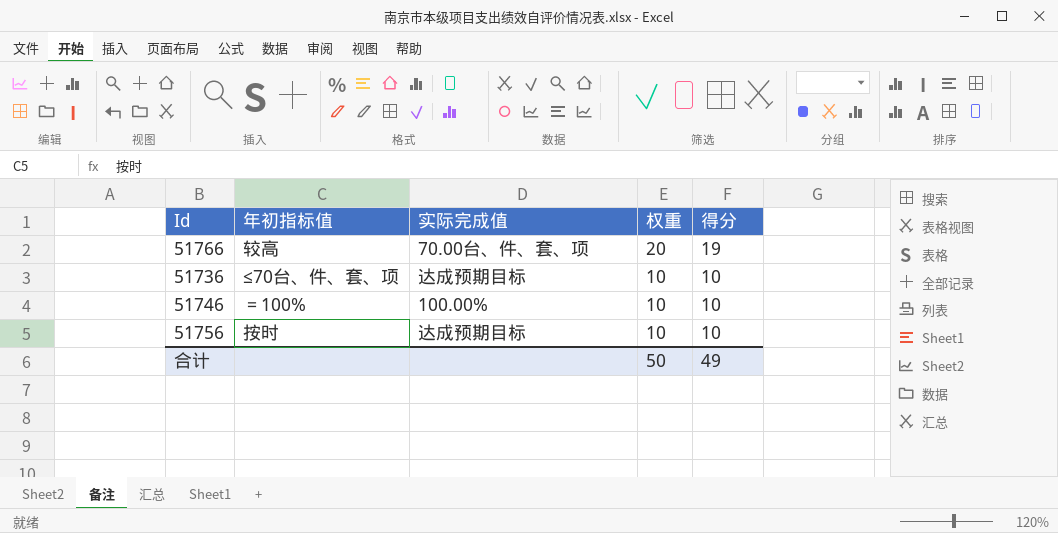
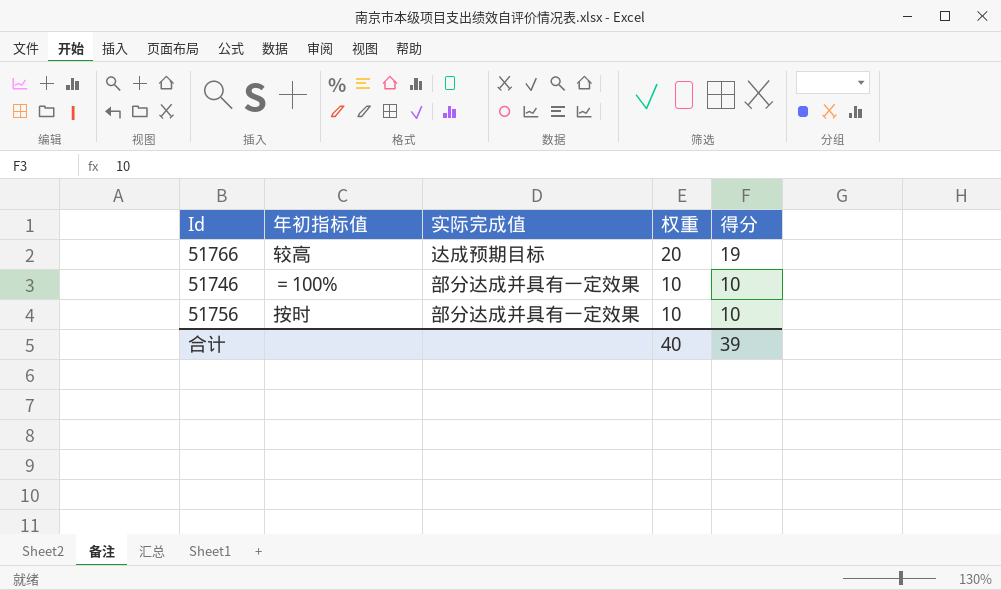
row 51736: ≤70台、件、套、项 | 达成预期目标 | 10 | 10 -> none
51766 | 实际完成值: 70.00台、件、套、项 -> 达成预期目标
51746 | 实际完成值: 100.00% -> 部分达成并具有一定效果
51756 | 实际完成值: 达成预期目标 -> 部分达成并具有一定效果
合计 | 权重: 50 -> 40
合计 | 得分: 49 -> 39

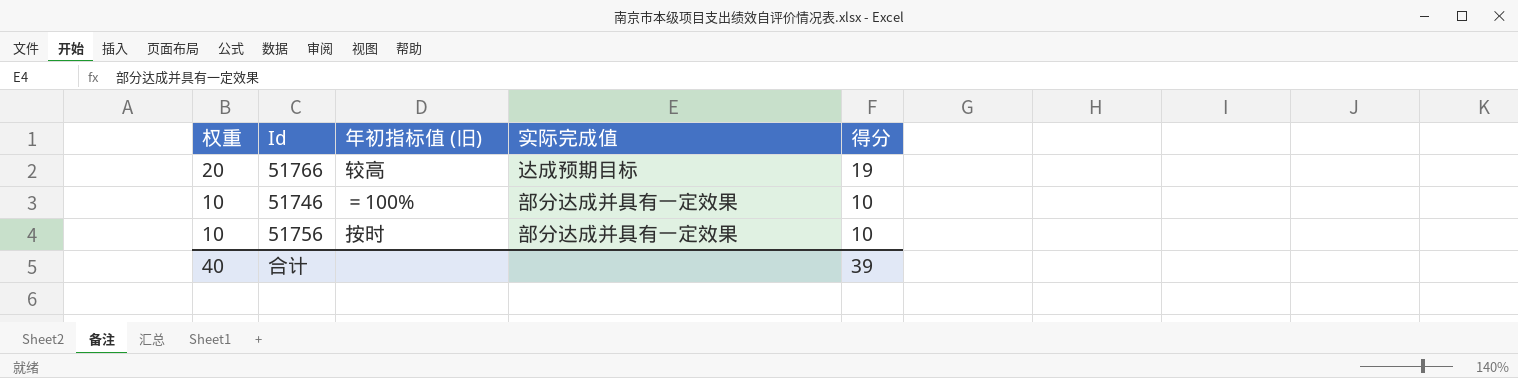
column 权重 | position: 4 -> 1
column name: 年初指标值 -> 年初指标值 (旧)

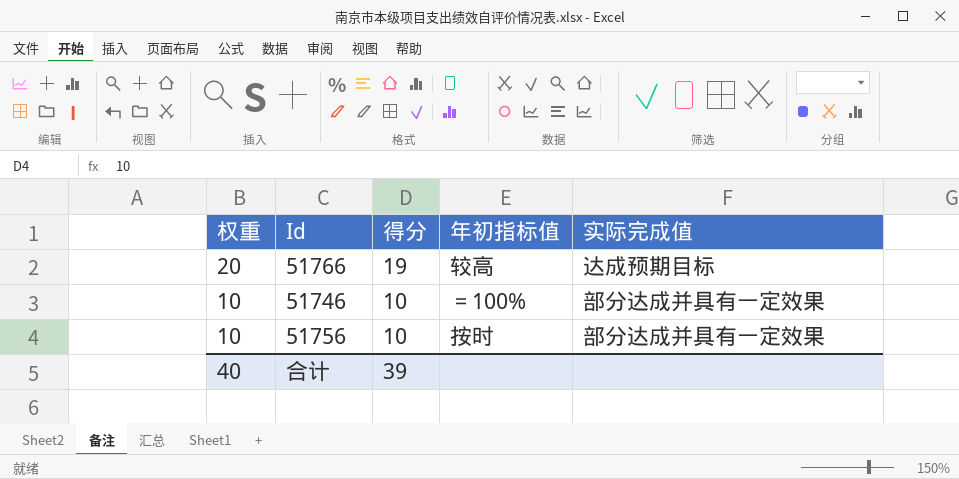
column 得分 | position: 5 -> 3
column name: 年初指标值 (旧) -> 年初指标值

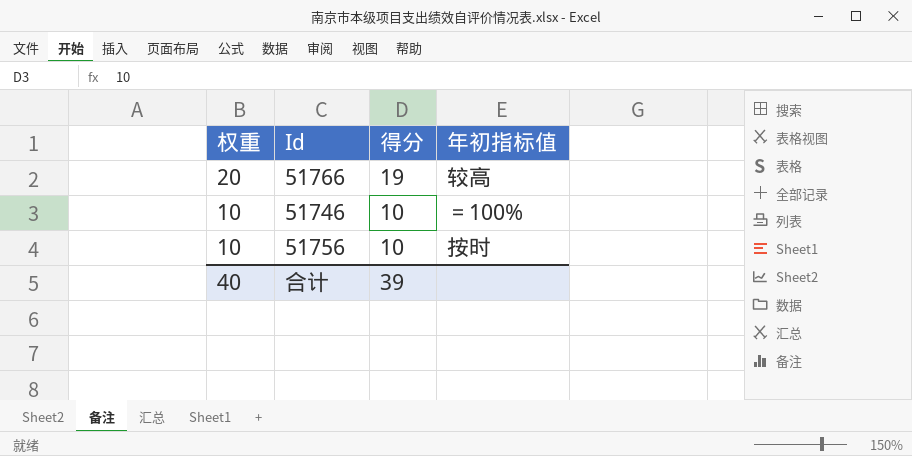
column 实际完成值 | position: 5 -> none

